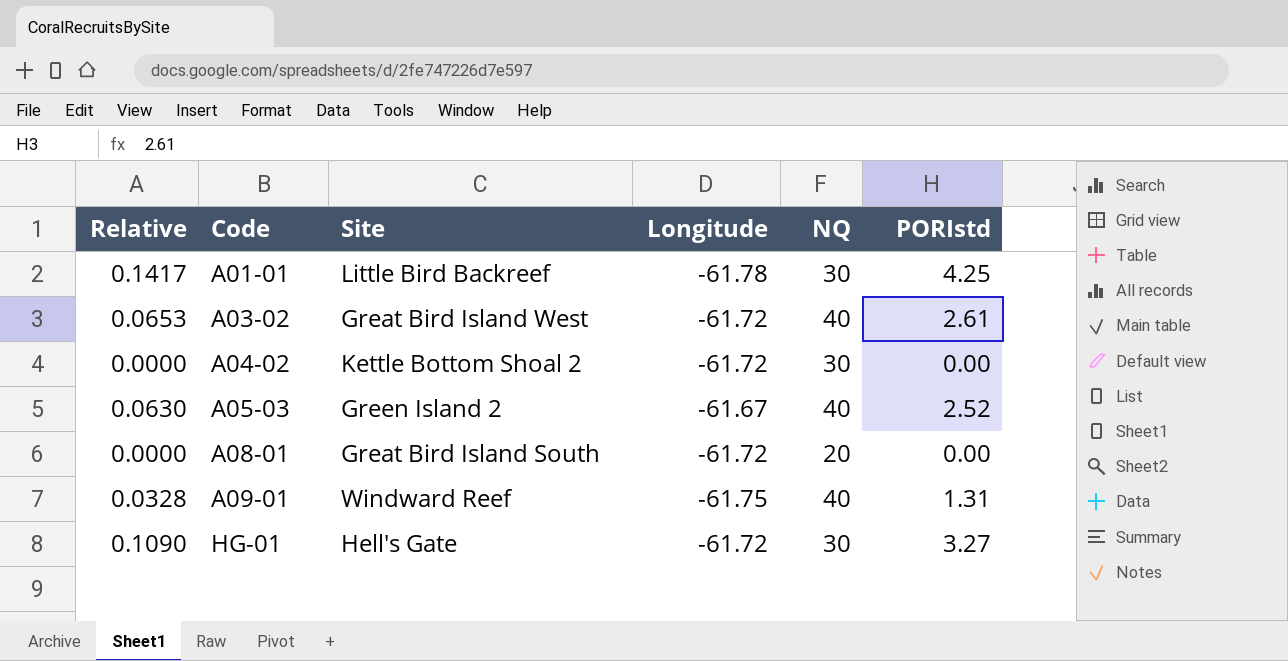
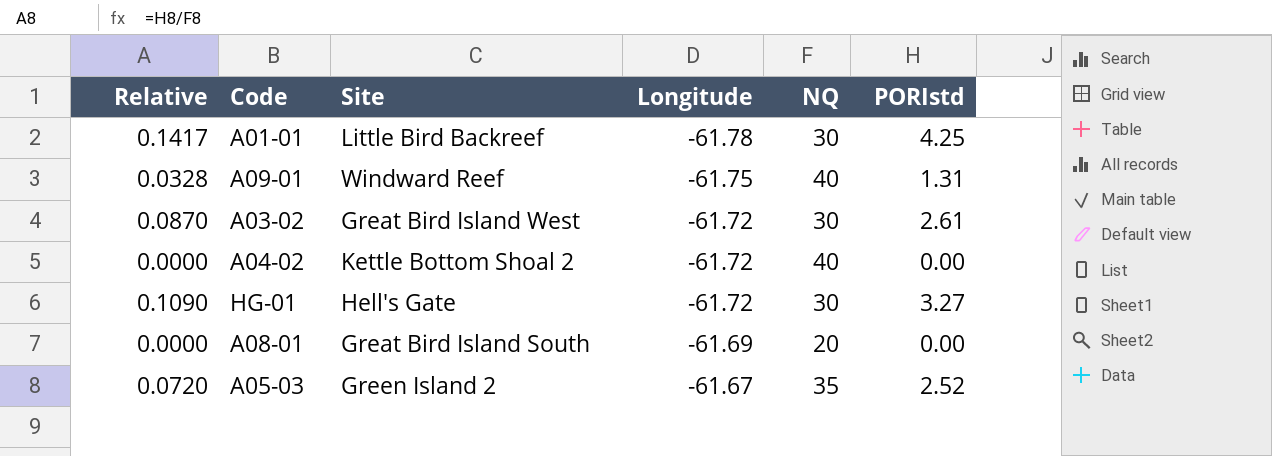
row order: Code ascending -> Longitude ascending
A03-02 | Relative: 0.0653 -> 0.0870
A03-02 | NQ: 40 -> 30
A04-02 | NQ: 30 -> 40
A08-01 | Longitude: -61.72 -> -61.69
A05-03 | Relative: 0.0630 -> 0.0720
A05-03 | NQ: 40 -> 35

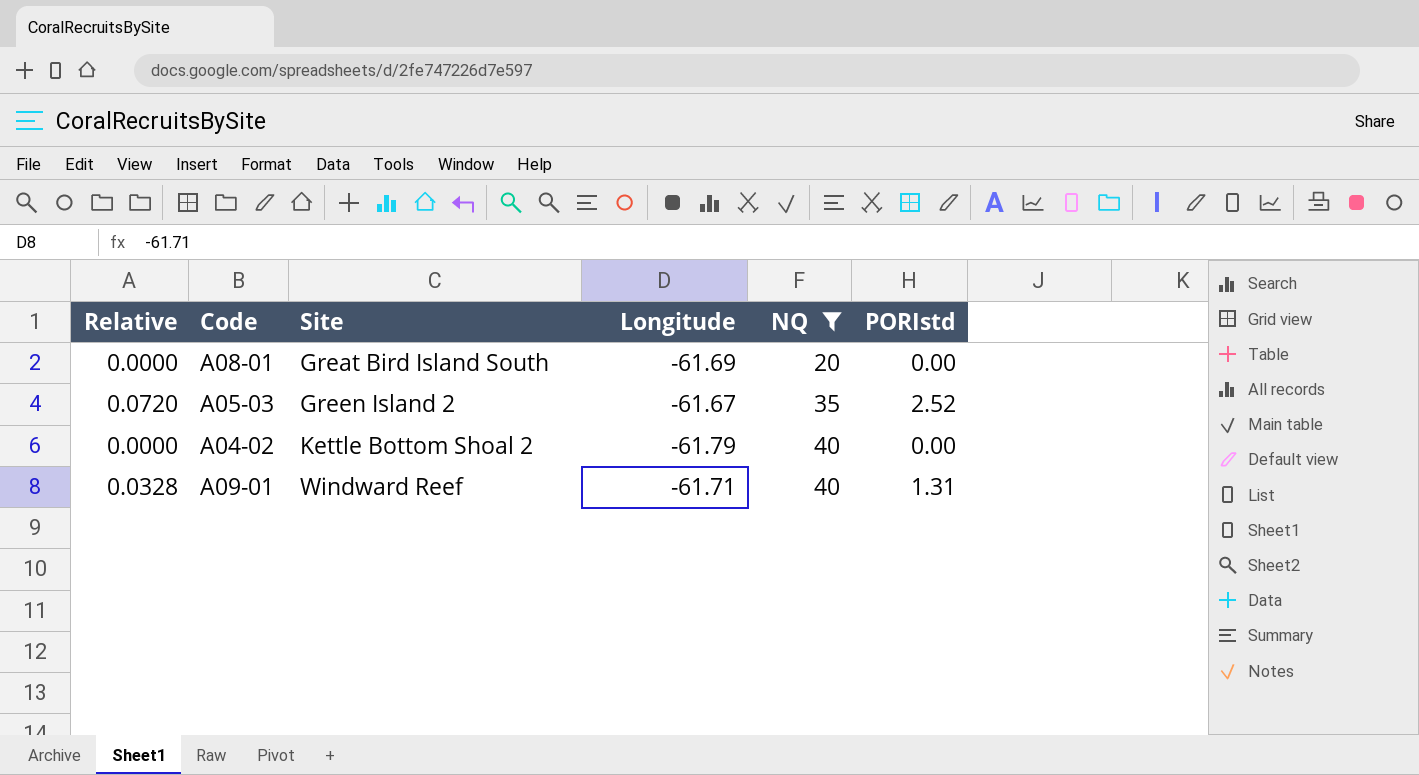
filter: none -> NQ != 30
row order: Longitude ascending -> Site ascending
A04-02 | Longitude: -61.72 -> -61.79
A09-01 | Longitude: -61.75 -> -61.71

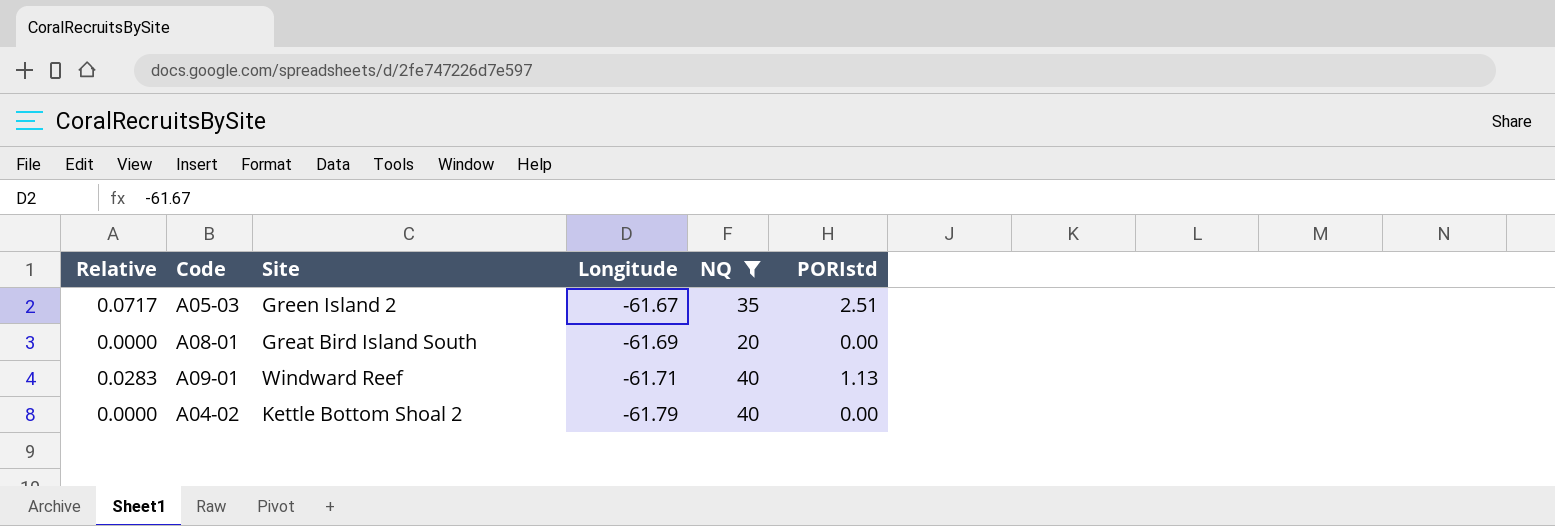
row order: Site ascending -> Longitude descending
A05-03 | Relative: 0.0720 -> 0.0717
A05-03 | PORIstd: 2.52 -> 2.51
A09-01 | Relative: 0.0328 -> 0.0283
A09-01 | PORIstd: 1.31 -> 1.13

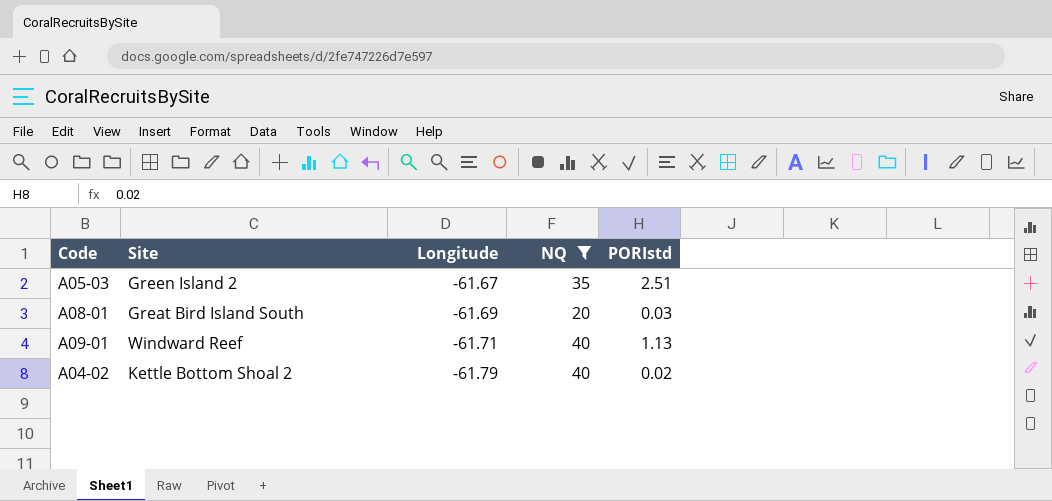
column Relative | formula: [PORIstd] / [NQ] -> none
A08-01 | PORIstd: 0.00 -> 0.03
A04-02 | PORIstd: 0.00 -> 0.02

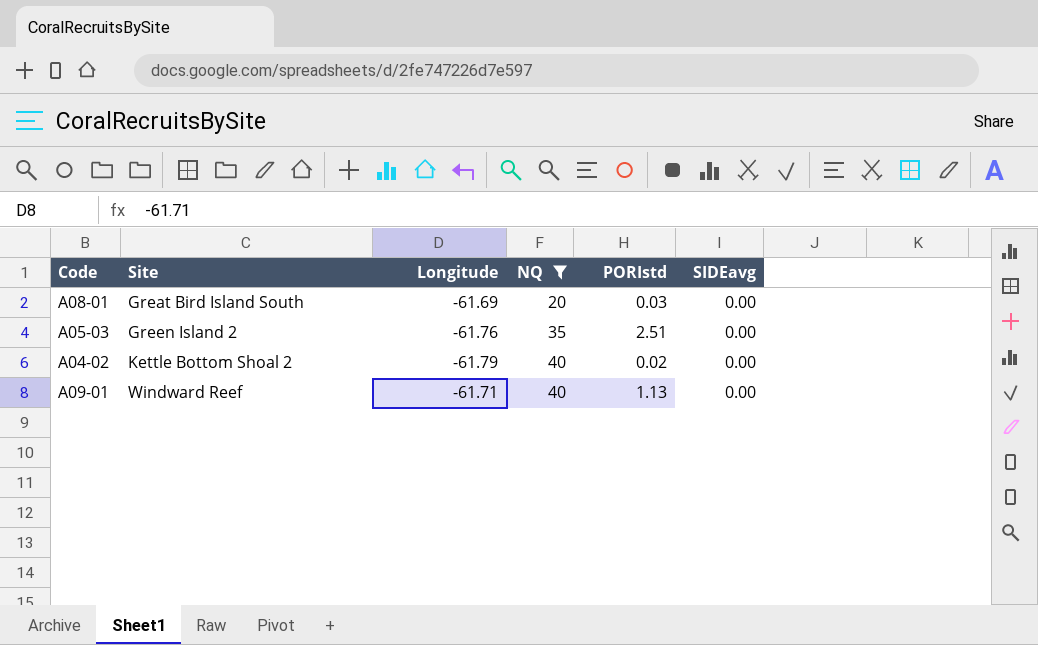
row order: Longitude descending -> Site ascending
column SIDEavg | position: none -> 6
A05-03 | Longitude: -61.67 -> -61.76

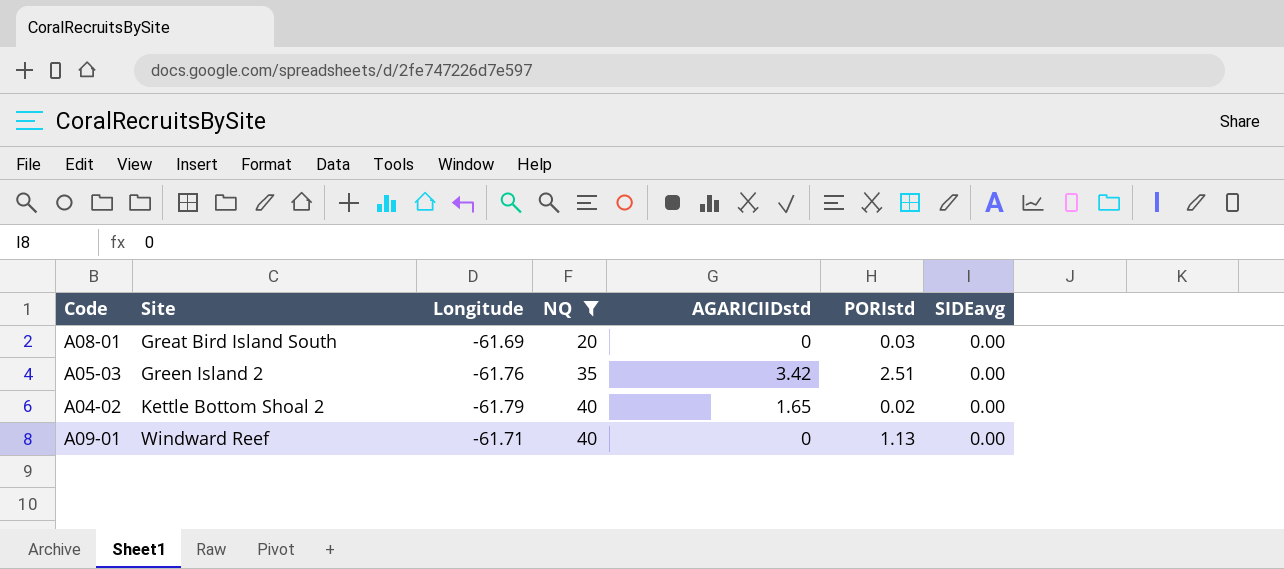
column AGARICIIDstd | position: none -> 5

